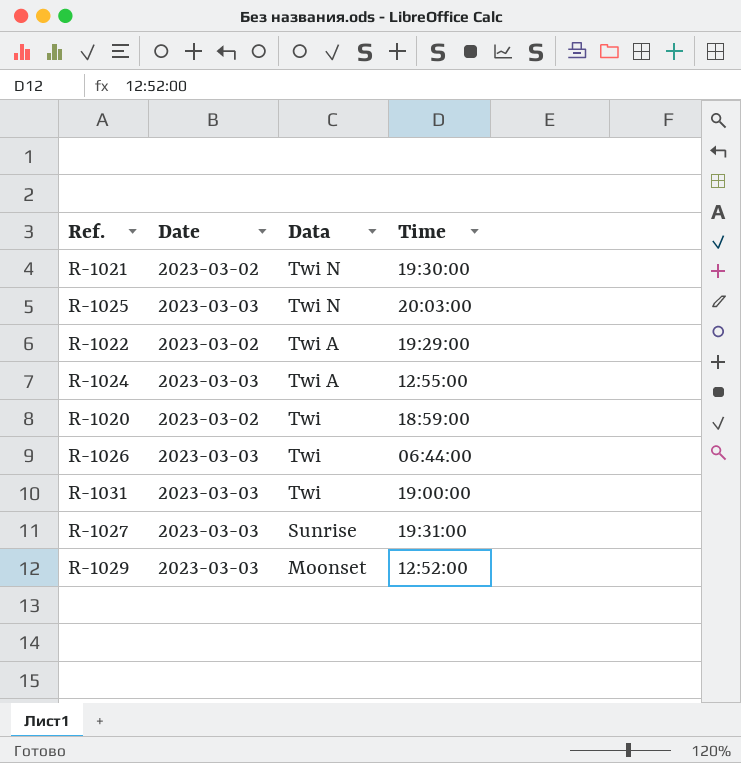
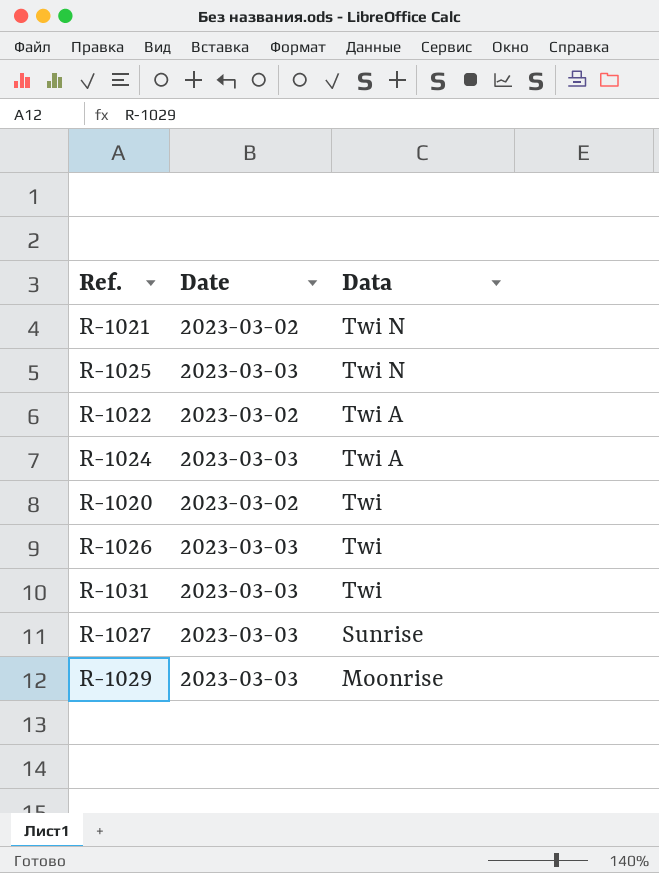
column Time | position: 4 -> none
R-1029 | Data: Moonset -> Moonrise

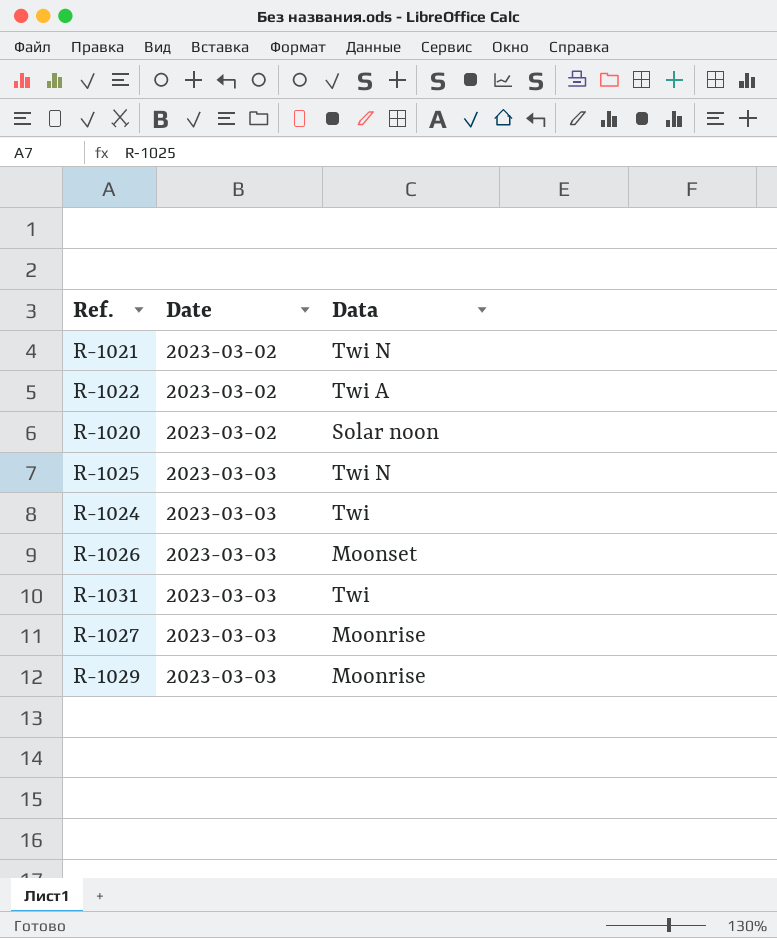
row order: Data descending -> Date ascending
R-1020 | Data: Twi -> Solar noon
R-1024 | Data: Twi A -> Twi
R-1026 | Data: Twi -> Moonset
R-1027 | Data: Sunrise -> Moonrise

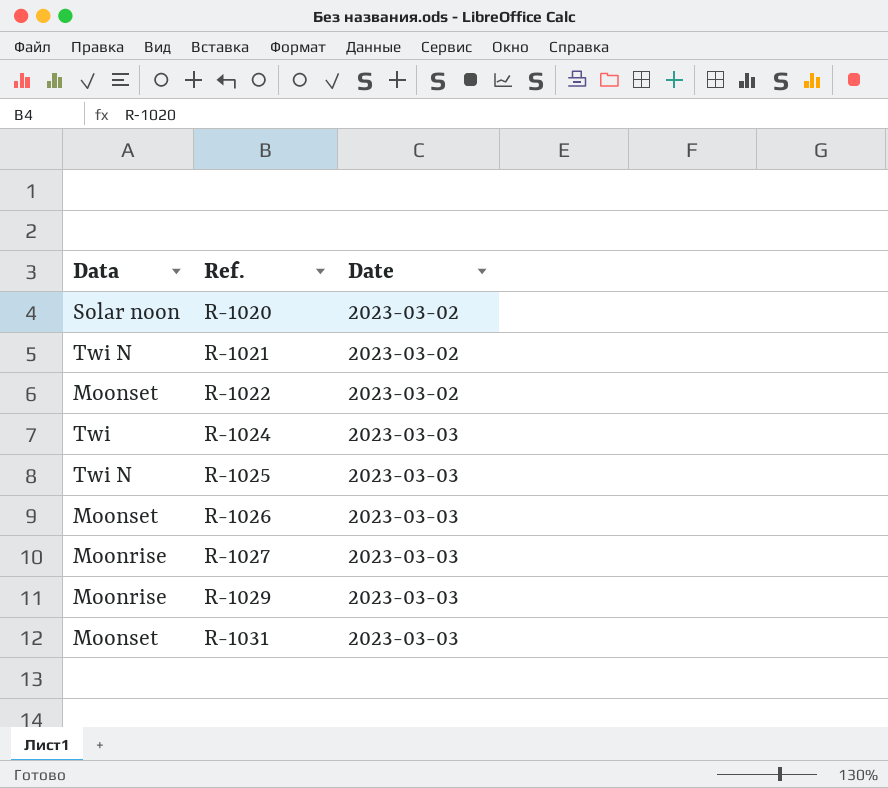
row order: Date ascending -> Ref. ascending
column Data | position: 3 -> 1
R-1022 | Data: Twi A -> Moonset
R-1031 | Data: Twi -> Moonset

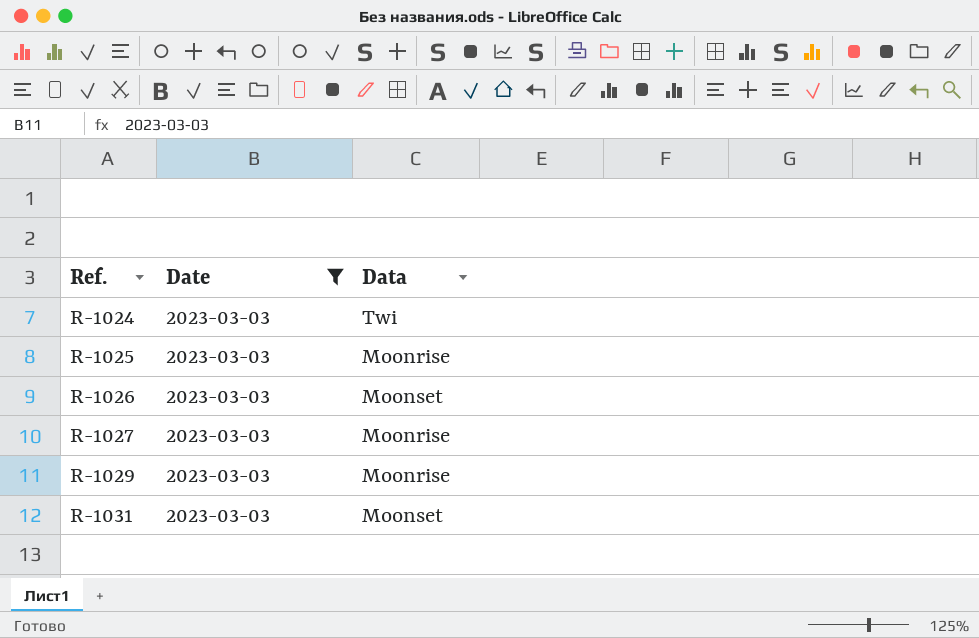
filter: none -> Date = 2023-03-03
column Data | position: 1 -> 3
R-1025 | Data: Twi N -> Moonrise

